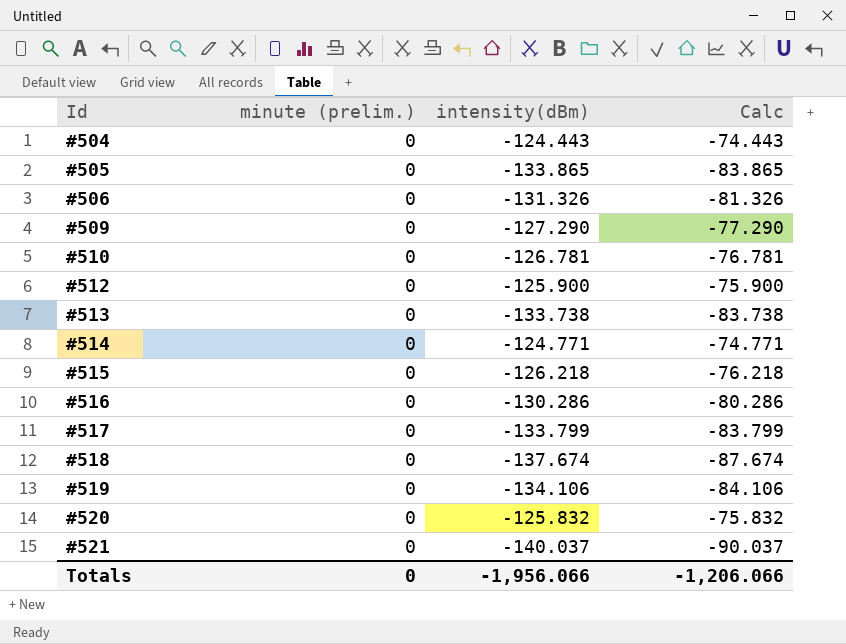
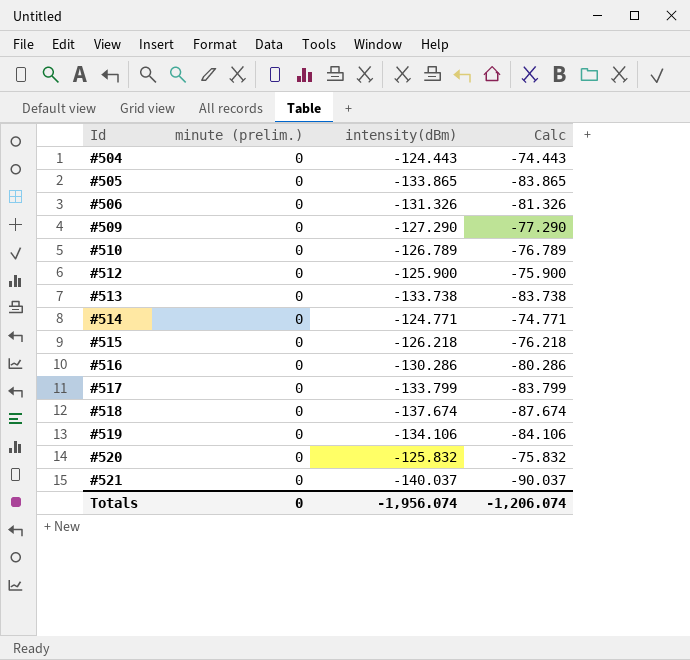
#510 | intensity(dBm): -126.781 -> -126.789
#510 | Calc: -76.781 -> -76.789
Totals | intensity(dBm): -1,956.066 -> -1,956.074
Totals | Calc: -1,206.066 -> -1,206.074

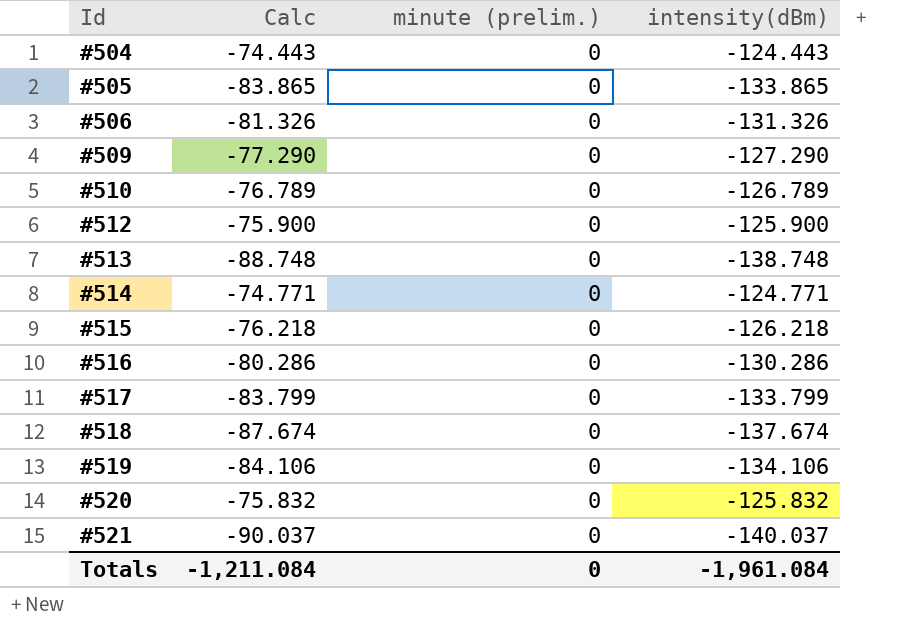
column Calc | position: 4 -> 2
#513 | Calc: -83.738 -> -88.748
#513 | intensity(dBm): -133.738 -> -138.748
Totals | Calc: -1,206.074 -> -1,211.084
Totals | intensity(dBm): -1,956.074 -> -1,961.084

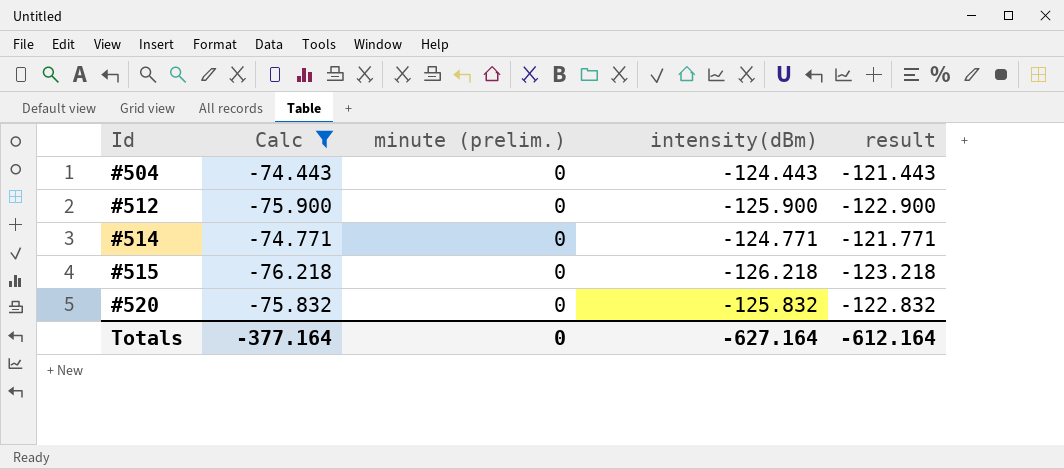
filter: none -> Calc >= -76.218
column result | formula: none -> [intensity(dBm)] + 3
Totals | Calc: -1,211.084 -> -377.164
Totals | intensity(dBm): -1,961.084 -> -627.164

